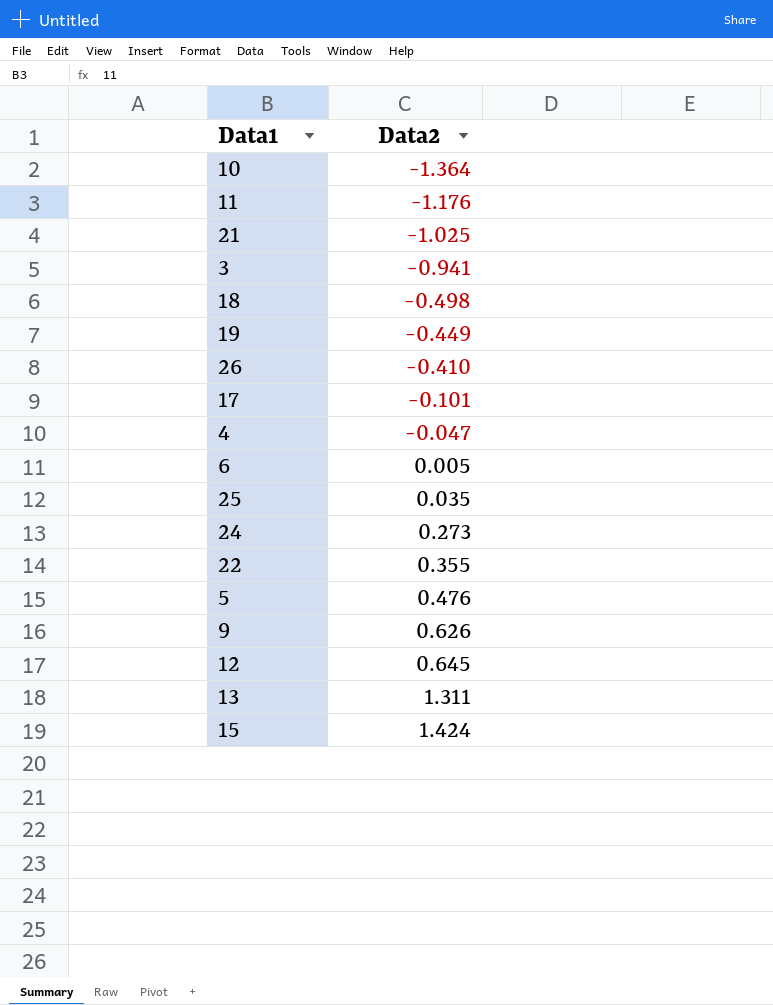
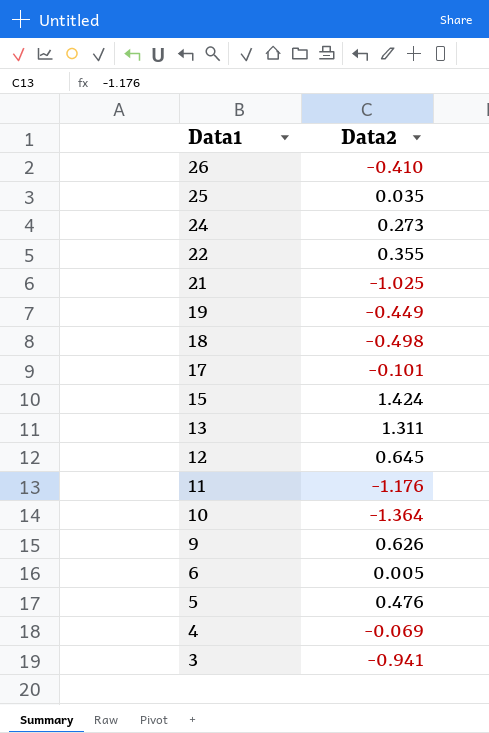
row order: Data2 ascending -> Data1 descending
4 | Data2: -0.047 -> -0.069

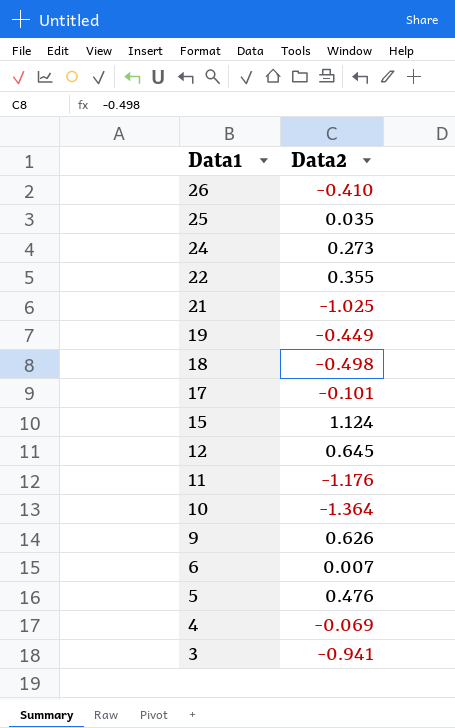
row 13: 1.311 -> none
15 | Data2: 1.424 -> 1.124
6 | Data2: 0.005 -> 0.007

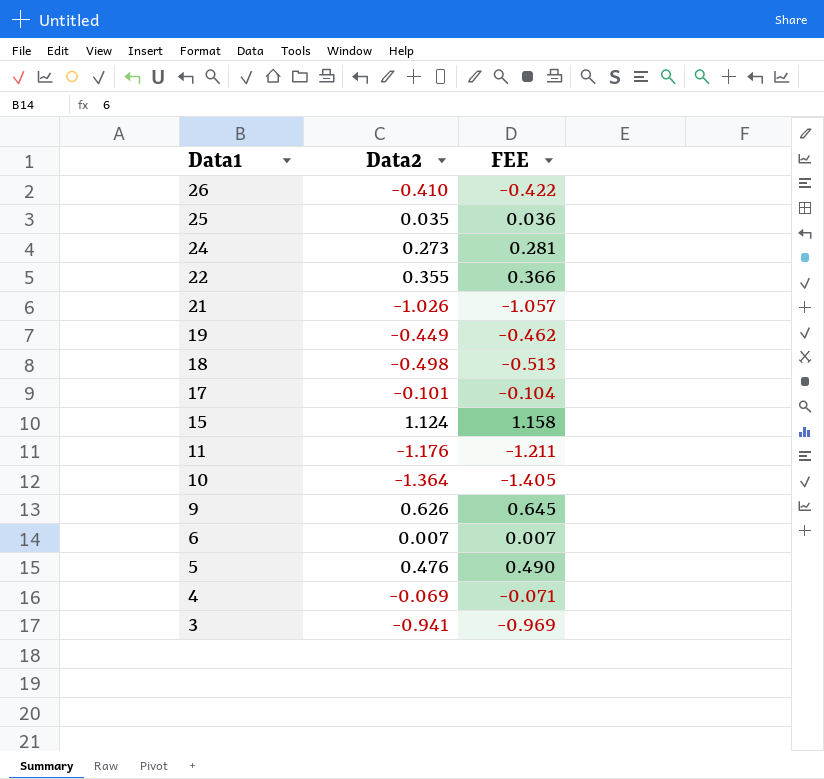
column FEE | formula: none -> [Data2] * 1.03
row 12: 0.645 -> none
21 | Data2: -1.025 -> -1.026

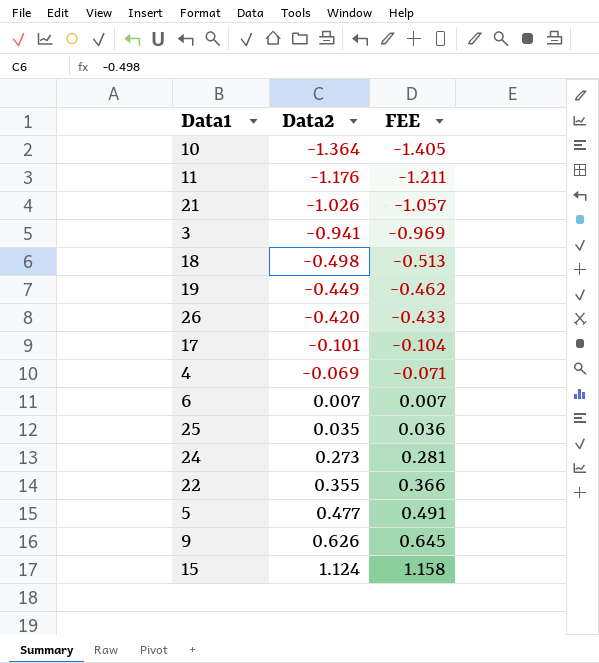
row order: Data1 descending -> Data2 ascending
26 | Data2: -0.410 -> -0.420
26 | FEE: -0.422 -> -0.433
5 | Data2: 0.476 -> 0.477
5 | FEE: 0.490 -> 0.491

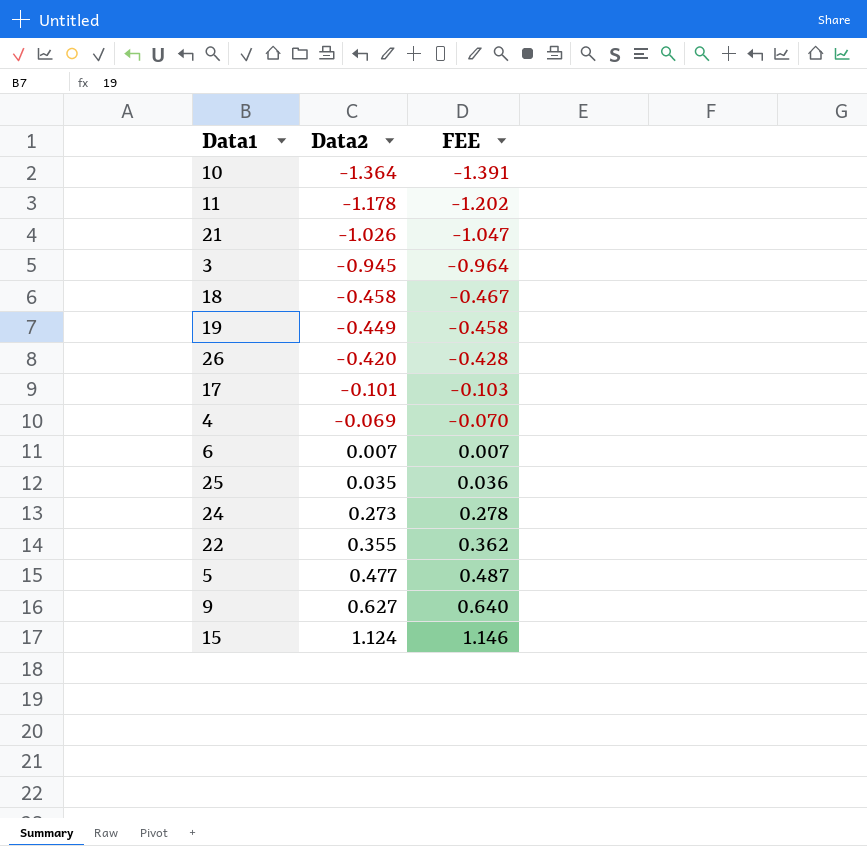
column FEE | formula: [Data2] * 1.03 -> [Data2] * 1.02
11 | Data2: -1.176 -> -1.178
3 | Data2: -0.941 -> -0.945
18 | Data2: -0.498 -> -0.458
9 | Data2: 0.626 -> 0.627

